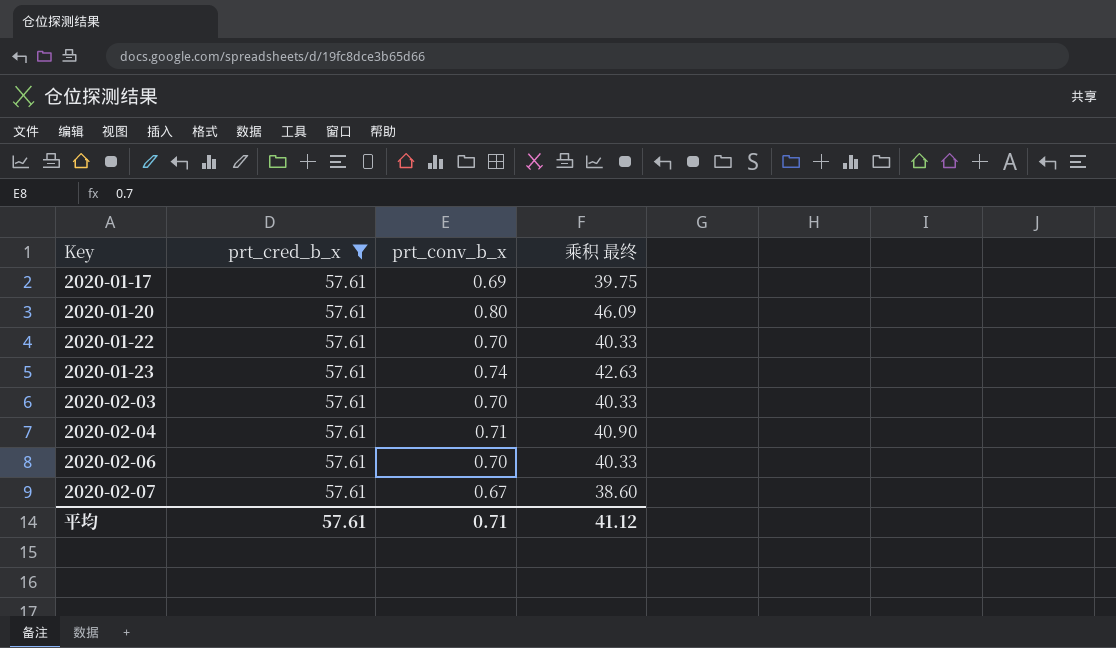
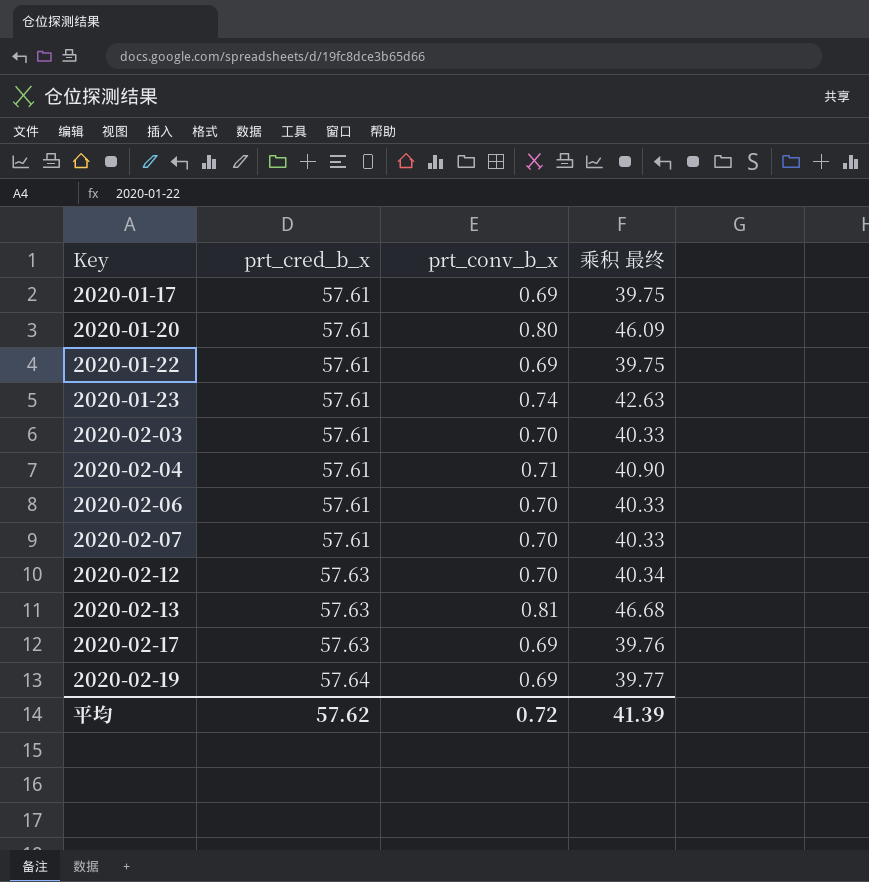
filter: prt_cred_b_x = 57.61 -> none
2020-01-22 | prt_conv_b_x: 0.70 -> 0.69
2020-01-22 | 乘积 最终: 40.33 -> 39.75
2020-02-07 | prt_conv_b_x: 0.67 -> 0.70
2020-02-07 | 乘积 最终: 38.60 -> 40.33
平均 | prt_cred_b_x: 57.61 -> 57.62
平均 | prt_conv_b_x: 0.71 -> 0.72
平均 | 乘积 最终: 41.12 -> 41.39

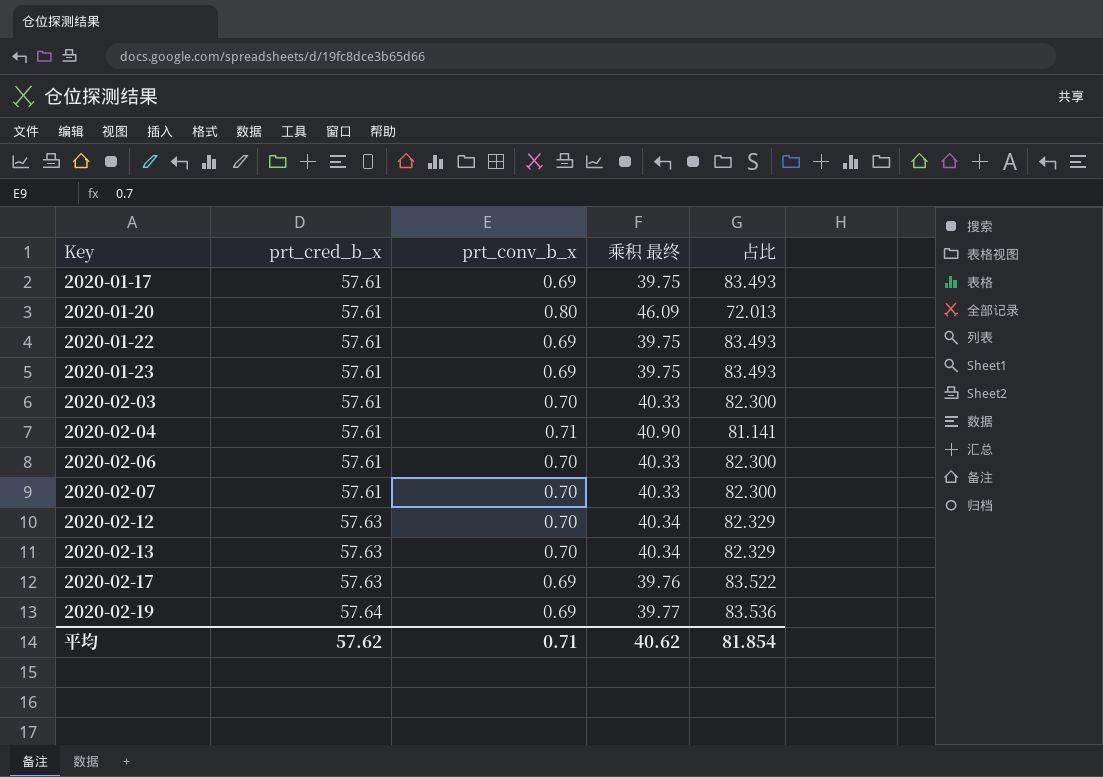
column 占比 | formula: none -> [prt_cred_b_x] / [prt_conv_b_x]
2020-01-23 | prt_conv_b_x: 0.74 -> 0.69
2020-01-23 | 乘积 最终: 42.63 -> 39.75
2020-02-13 | prt_conv_b_x: 0.81 -> 0.70
2020-02-13 | 乘积 最终: 46.68 -> 40.34
平均 | prt_conv_b_x: 0.72 -> 0.71
平均 | 乘积 最终: 41.39 -> 40.62

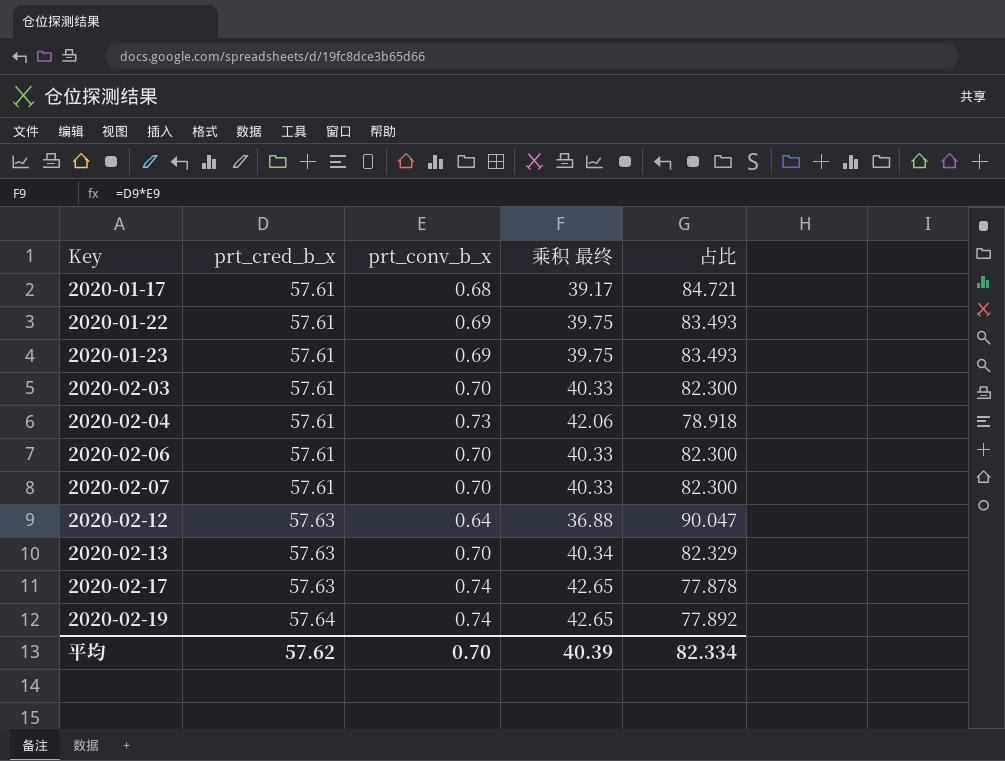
row 2020-01-20: 57.61 | 0.80 | 46.09 | 72.013 -> none
2020-01-17 | prt_conv_b_x: 0.69 -> 0.68
2020-01-17 | 乘积 最终: 39.75 -> 39.17
2020-01-17 | 占比: 83.493 -> 84.721
2020-02-04 | prt_conv_b_x: 0.71 -> 0.73
2020-02-04 | 乘积 最终: 40.90 -> 42.06
2020-02-04 | 占比: 81.141 -> 78.918
2020-02-12 | prt_conv_b_x: 0.70 -> 0.64
2020-02-12 | 乘积 最终: 40.34 -> 36.88
2020-02-12 | 占比: 82.329 -> 90.047
2020-02-17 | prt_conv_b_x: 0.69 -> 0.74
2020-02-17 | 乘积 最终: 39.76 -> 42.65
2020-02-17 | 占比: 83.522 -> 77.878
2020-02-19 | prt_conv_b_x: 0.69 -> 0.74
2020-02-19 | 乘积 最终: 39.77 -> 42.65
2020-02-19 | 占比: 83.536 -> 77.892
平均 | prt_conv_b_x: 0.71 -> 0.70
平均 | 乘积 最终: 40.62 -> 40.39
平均 | 占比: 81.854 -> 82.334

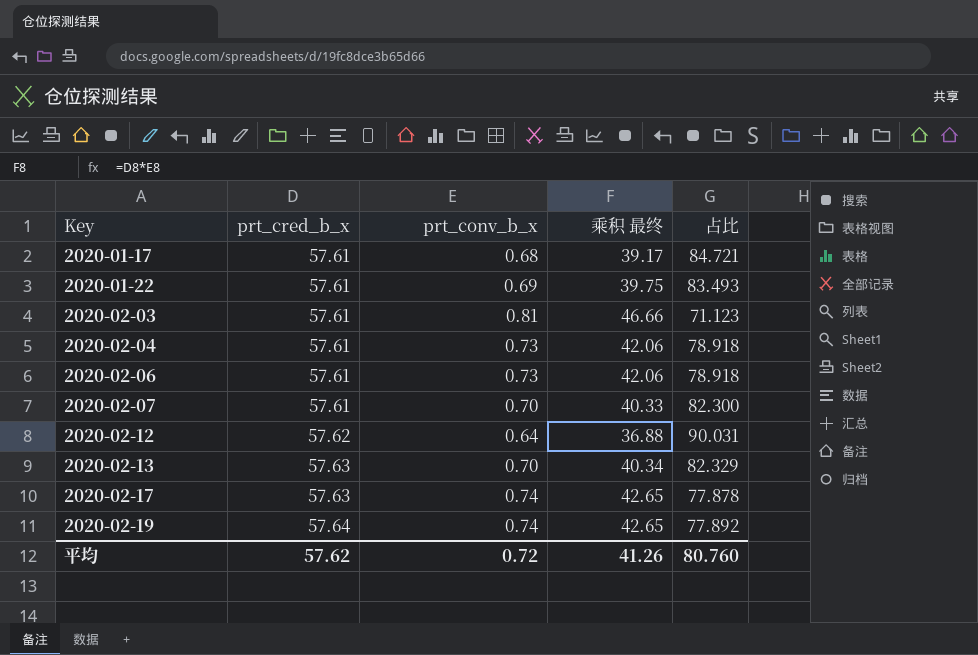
row 2020-01-23: 57.61 | 0.69 | 39.75 | 83.493 -> none
2020-02-03 | prt_conv_b_x: 0.70 -> 0.81
2020-02-03 | 乘积 最终: 40.33 -> 46.66
2020-02-03 | 占比: 82.300 -> 71.123
2020-02-06 | prt_conv_b_x: 0.70 -> 0.73
2020-02-06 | 乘积 最终: 40.33 -> 42.06
2020-02-06 | 占比: 82.300 -> 78.918
2020-02-12 | prt_cred_b_x: 57.63 -> 57.62
2020-02-12 | 占比: 90.047 -> 90.031
平均 | prt_conv_b_x: 0.70 -> 0.72
平均 | 乘积 最终: 40.39 -> 41.26
平均 | 占比: 82.334 -> 80.760

